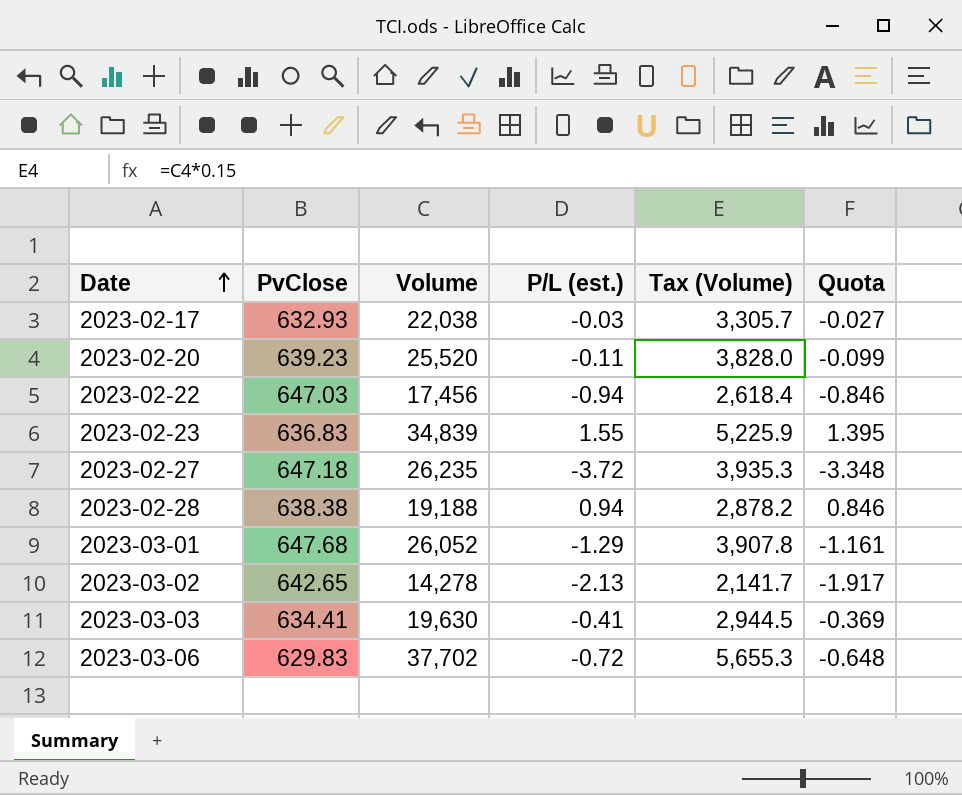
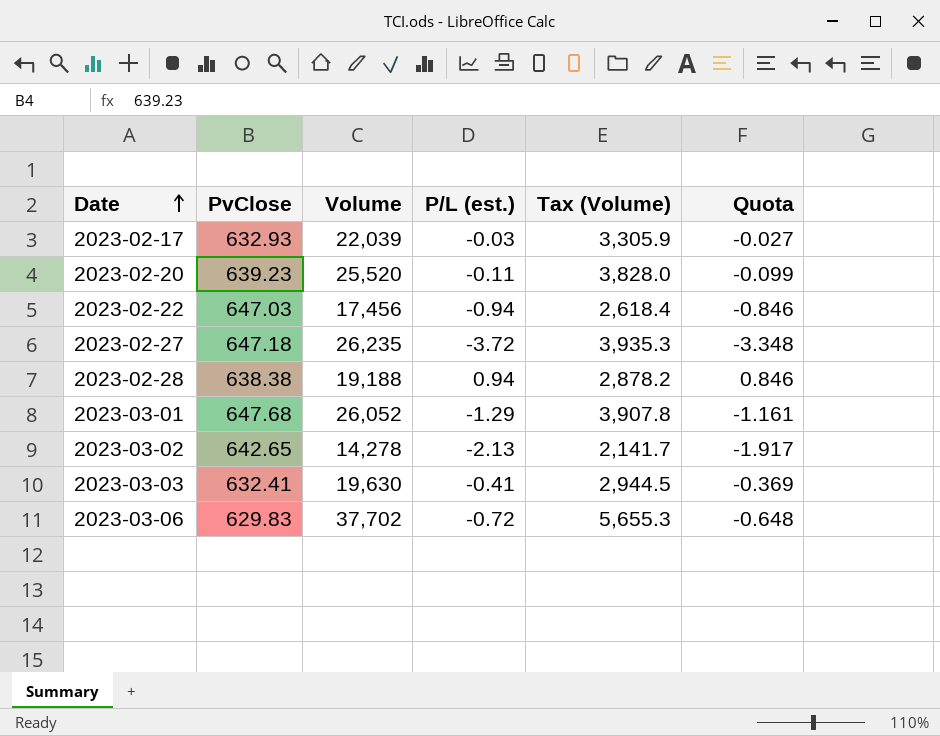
row 2023-02-23: 636.83 | 34,839 | 1.55 | 5,225.9 | 1.395 -> none
2023-02-17 | Volume: 22,038 -> 22,039
2023-02-17 | Tax (Volume): 3,305.7 -> 3,305.9
2023-03-03 | PvClose: 634.41 -> 632.41

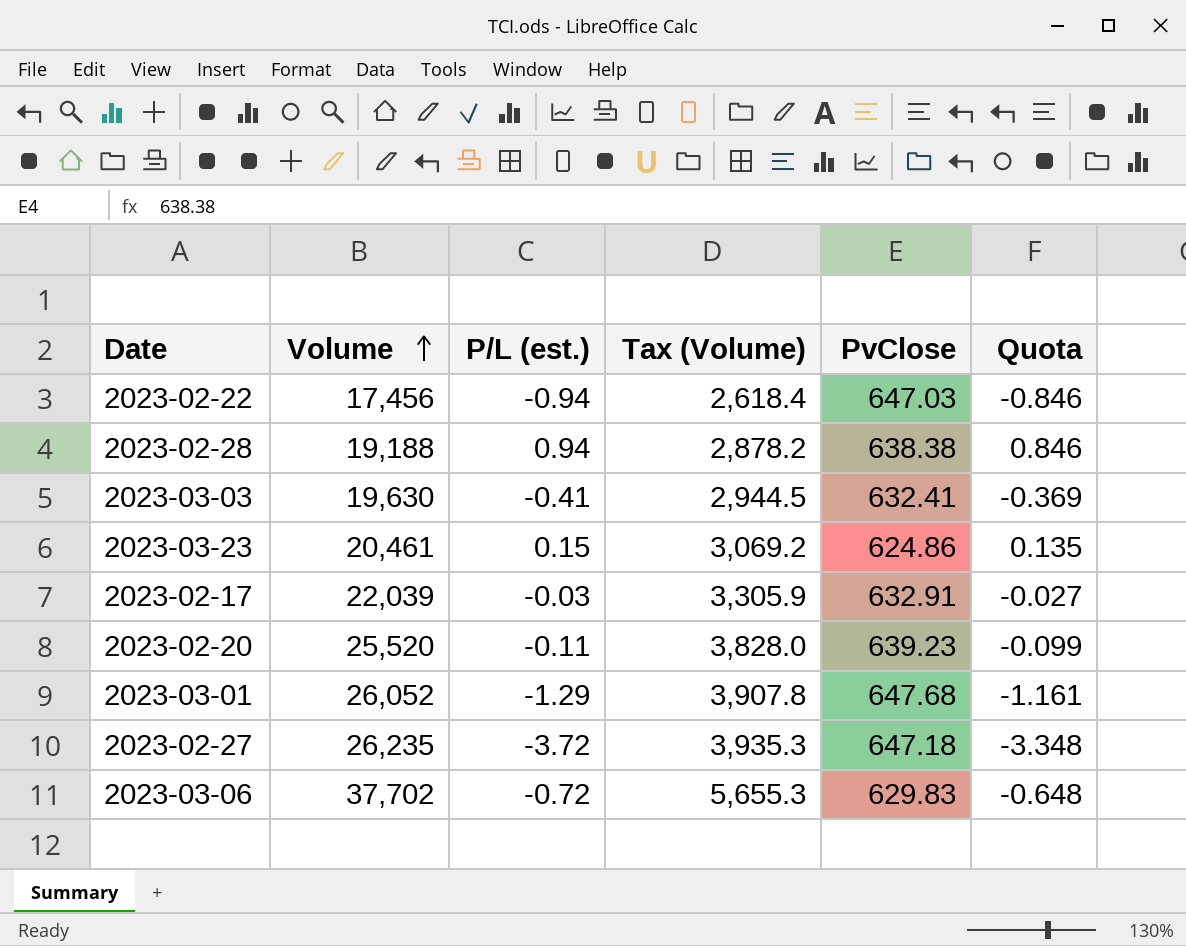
row order: Date ascending -> Volume ascending
column PvClose | position: 2 -> 5
row 2023-03-02: 642.65 | 14,278 | -2.13 | 2,141.7 | -1.917 -> none
row 2023-03-23: none -> 20,461 | 0.15 | 3,069.2 | 624.86 | 0.135
2023-02-17 | PvClose: 632.93 -> 632.91

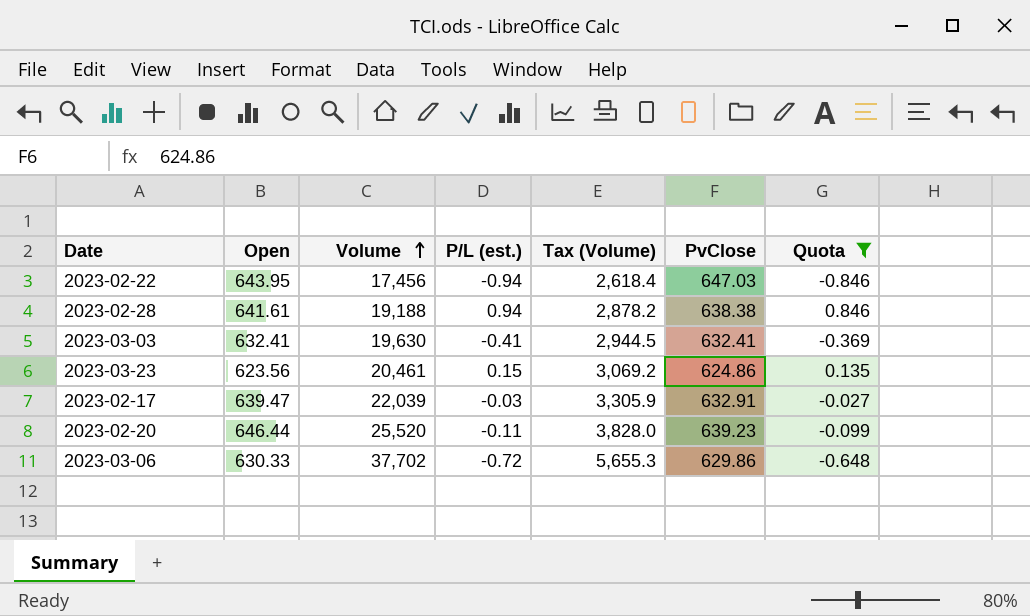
filter: none -> Quota >= -0.846
column Open | position: none -> 2
2023-03-06 | PvClose: 629.83 -> 629.86

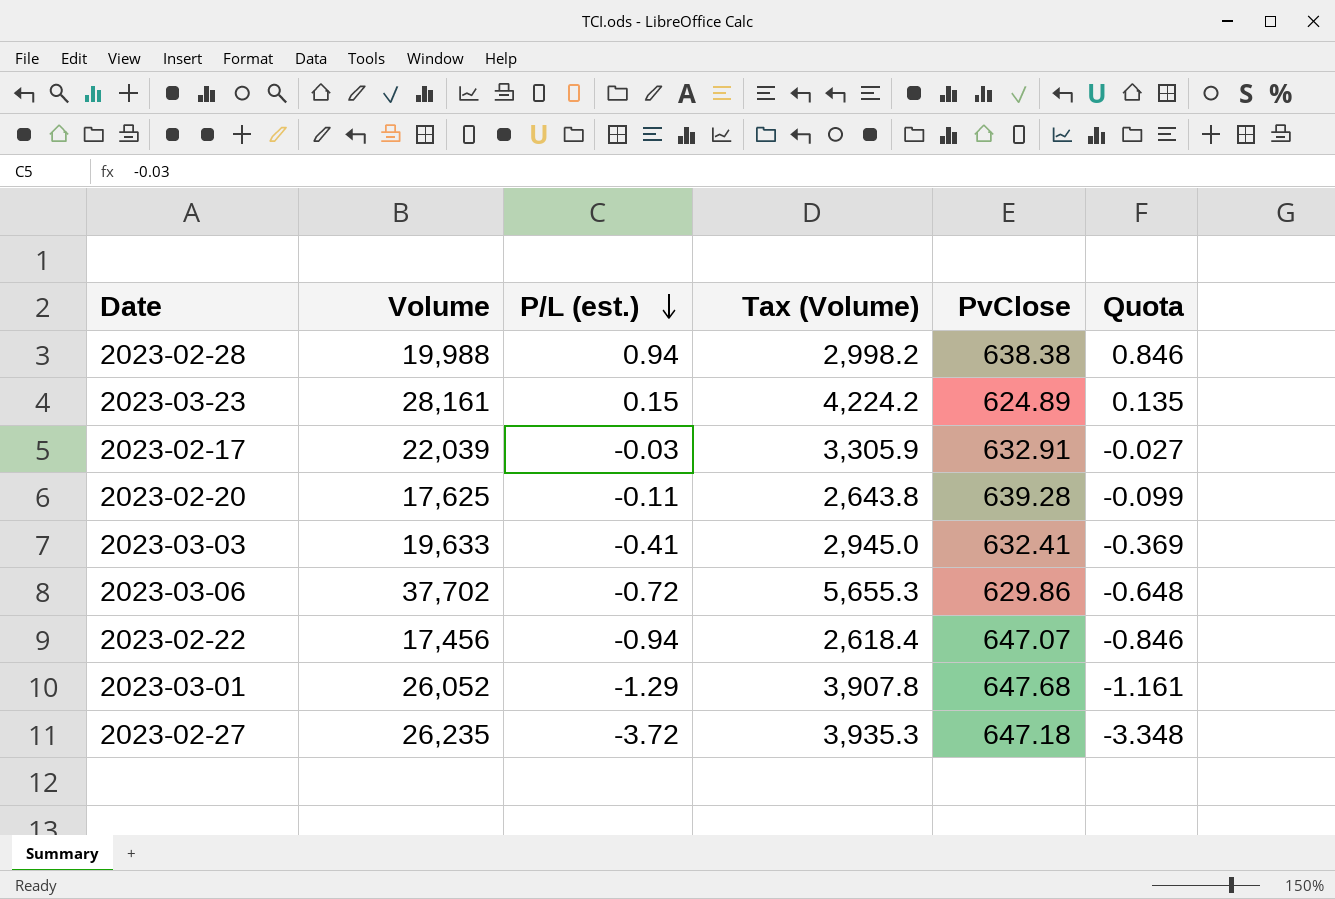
filter: Quota >= -0.846 -> none
row order: Volume ascending -> P/L (est.) descending
column Open | position: 2 -> none
2023-02-28 | Volume: 19,188 -> 19,988
2023-02-28 | Tax (Volume): 2,878.2 -> 2,998.2
2023-03-23 | Volume: 20,461 -> 28,161
2023-03-23 | Tax (Volume): 3,069.2 -> 4,224.2
2023-03-23 | PvClose: 624.86 -> 624.89
2023-02-20 | Volume: 25,520 -> 17,625
2023-02-20 | Tax (Volume): 3,828.0 -> 2,643.8
2023-02-20 | PvClose: 639.23 -> 639.28
2023-03-03 | Volume: 19,630 -> 19,633
2023-03-03 | Tax (Volume): 2,944.5 -> 2,945.0
2023-02-22 | PvClose: 647.03 -> 647.07

